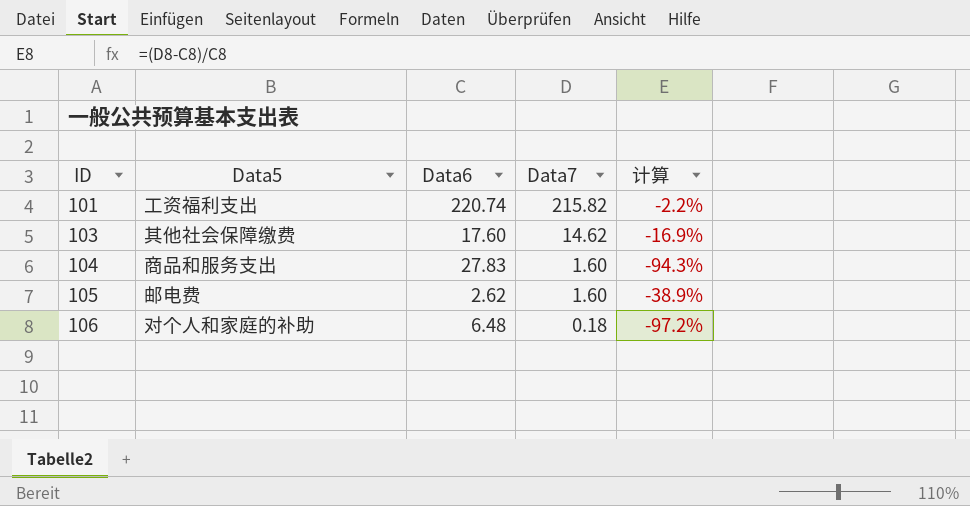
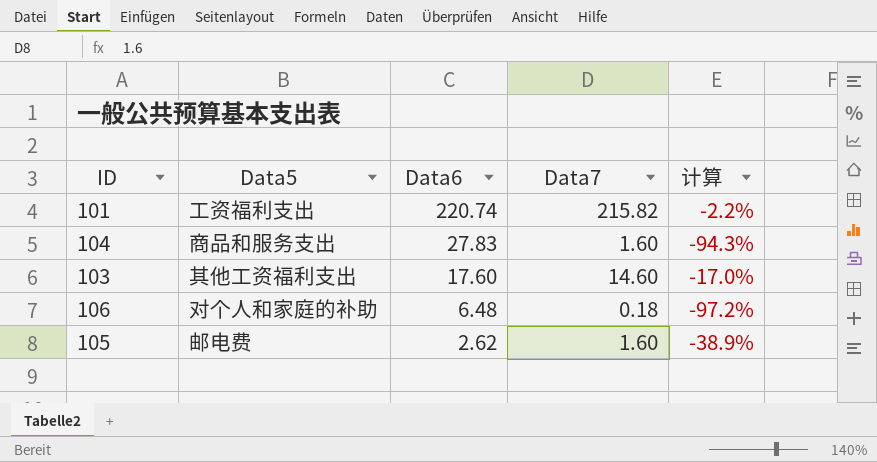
row order: ID ascending -> Data6 descending
103 | Data5: 其他社会保障缴费 -> 其他工资福利支出
103 | Data7: 14.62 -> 14.60
103 | 计算: -16.9% -> -17.0%

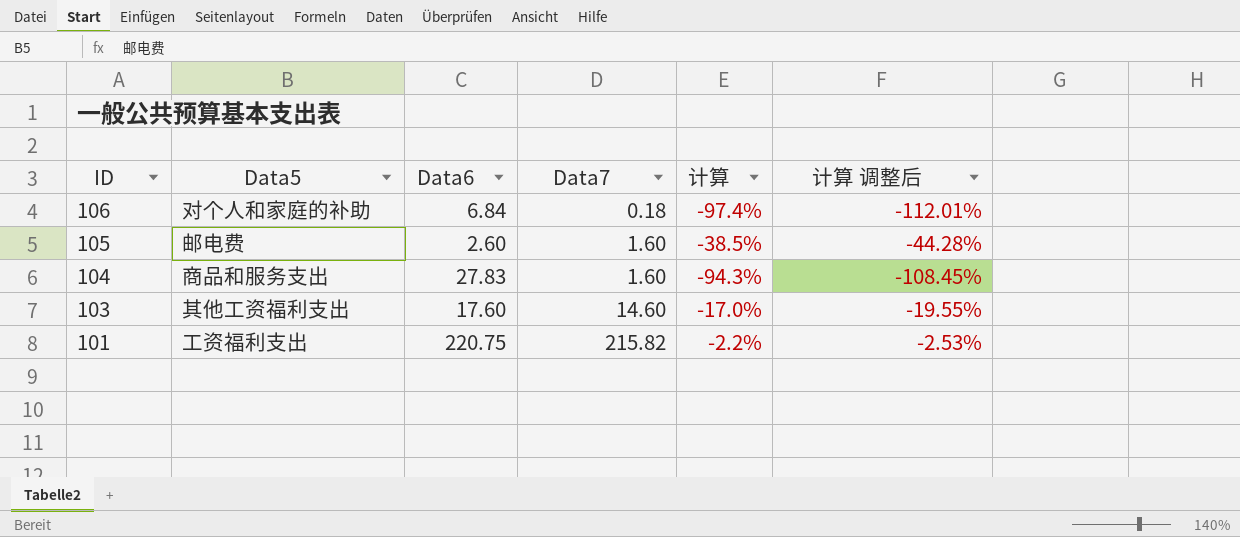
row order: Data6 descending -> ID descending
column 计算 调整后 | formula: none -> [计算] * 1.15
106 | Data6: 6.48 -> 6.84
106 | 计算: -97.2% -> -97.4%
105 | Data6: 2.62 -> 2.60
105 | 计算: -38.9% -> -38.5%
101 | Data6: 220.74 -> 220.75

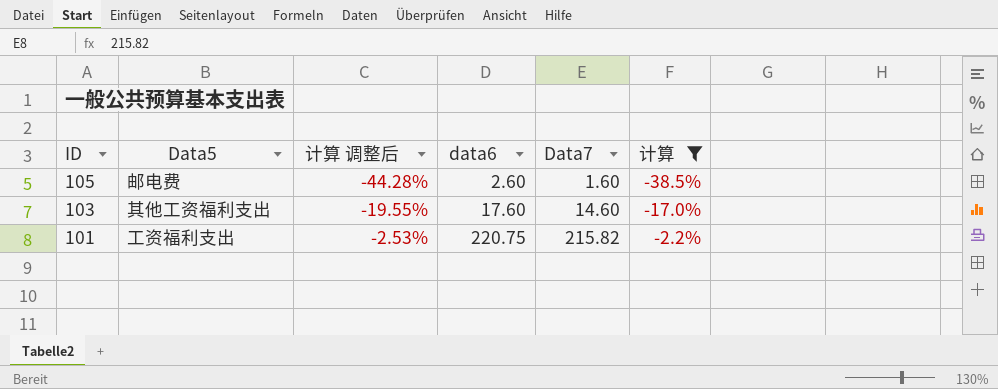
filter: none -> 计算 >= -38.5%
column 计算 调整后 | position: 6 -> 3
column name: Data6 -> data6

